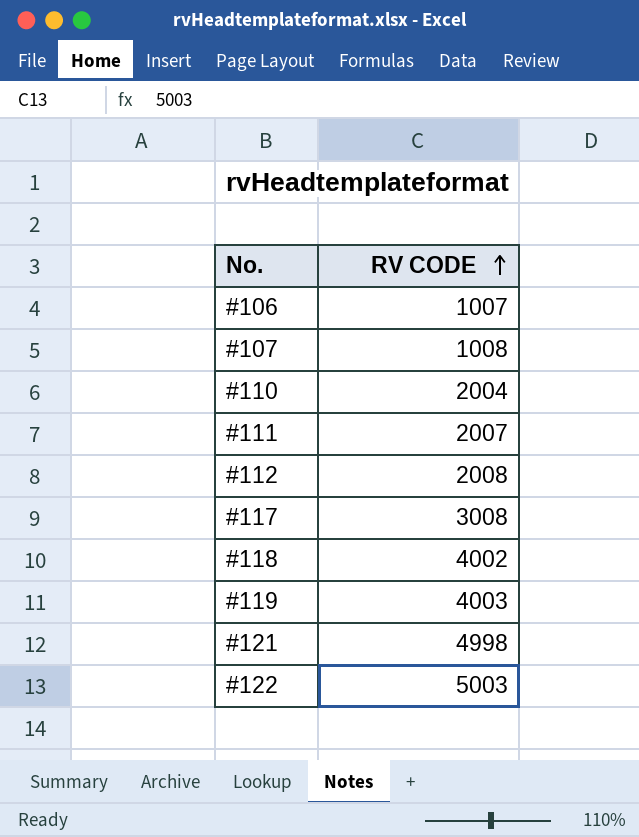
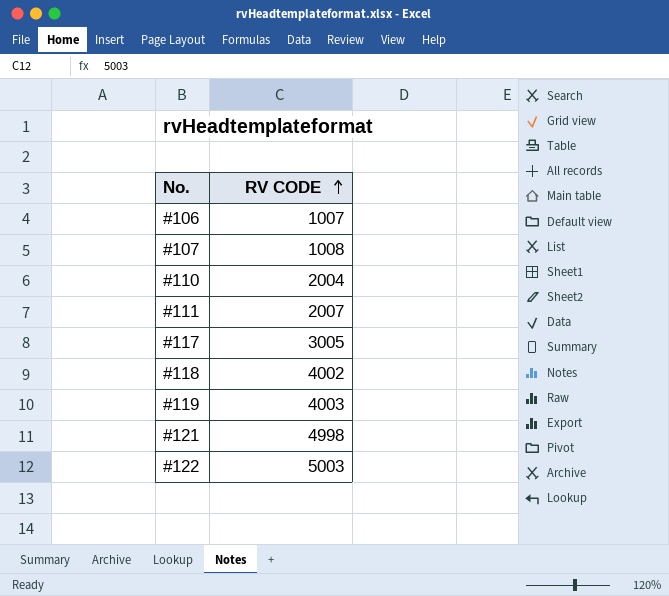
row #112: 2008 -> none
#117 | RV CODE: 3008 -> 3005

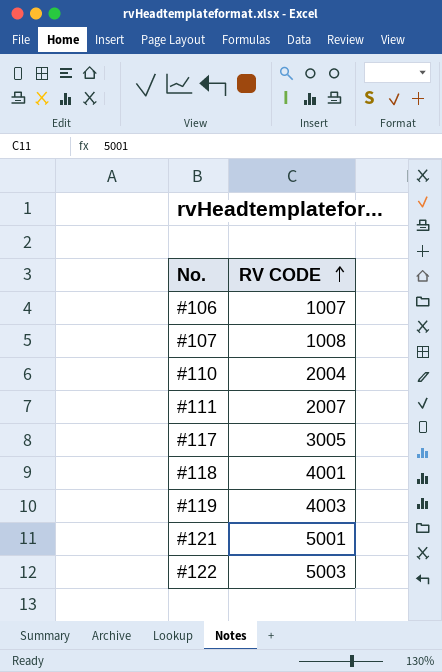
#118 | RV CODE: 4002 -> 4001
#121 | RV CODE: 4998 -> 5001

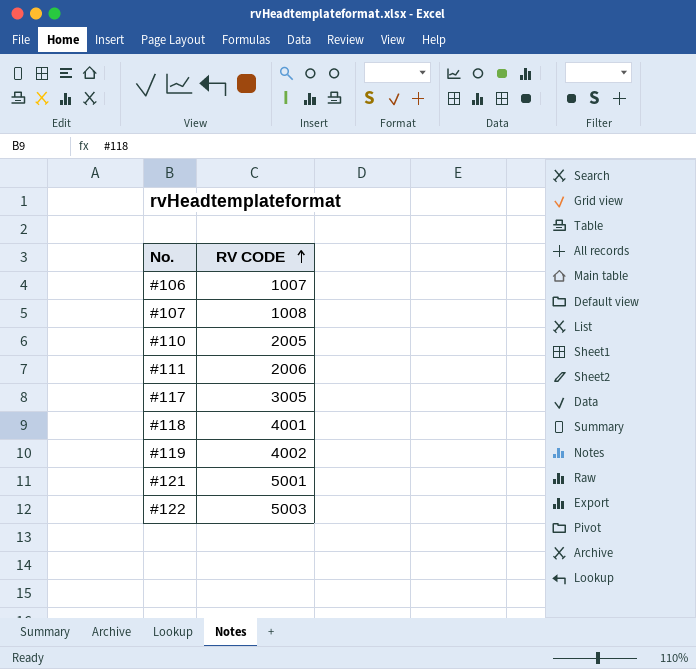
#110 | RV CODE: 2004 -> 2005
#111 | RV CODE: 2007 -> 2006
#119 | RV CODE: 4003 -> 4002

